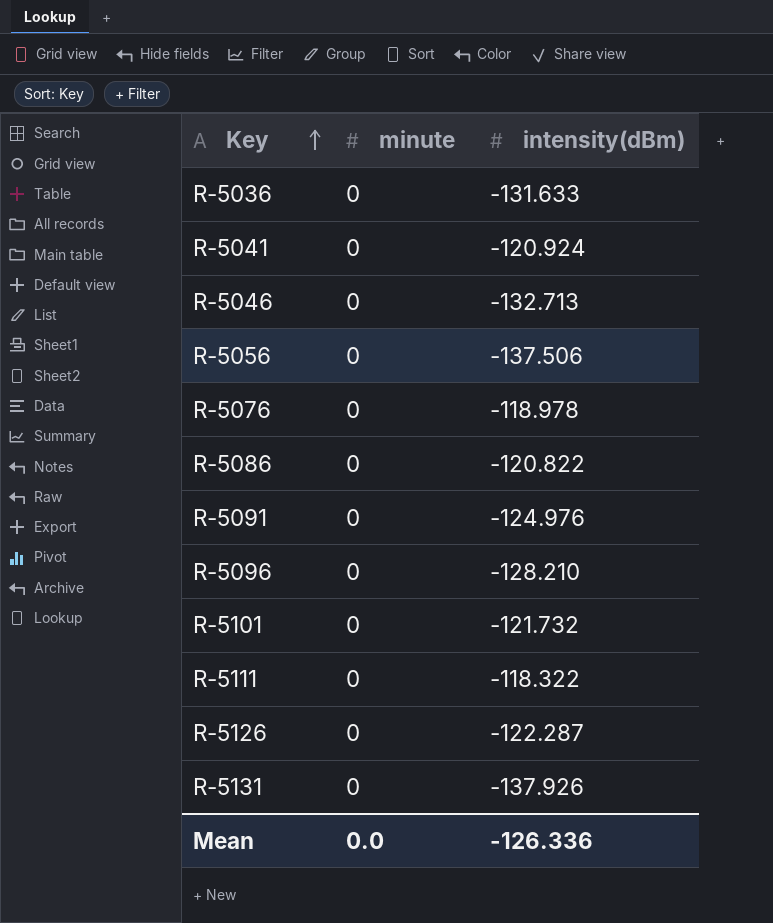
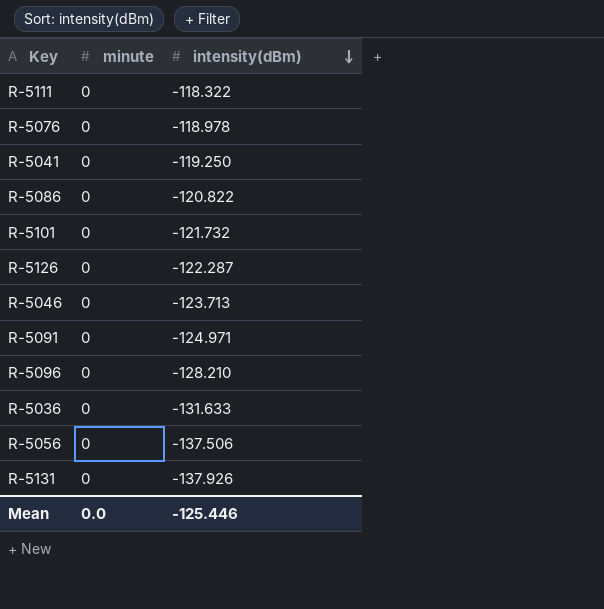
row order: Key ascending -> intensity(dBm) descending
R-5041 | intensity(dBm): -120.924 -> -119.250
R-5046 | intensity(dBm): -132.713 -> -123.713
R-5091 | intensity(dBm): -124.976 -> -124.971
Mean | intensity(dBm): -126.336 -> -125.446

